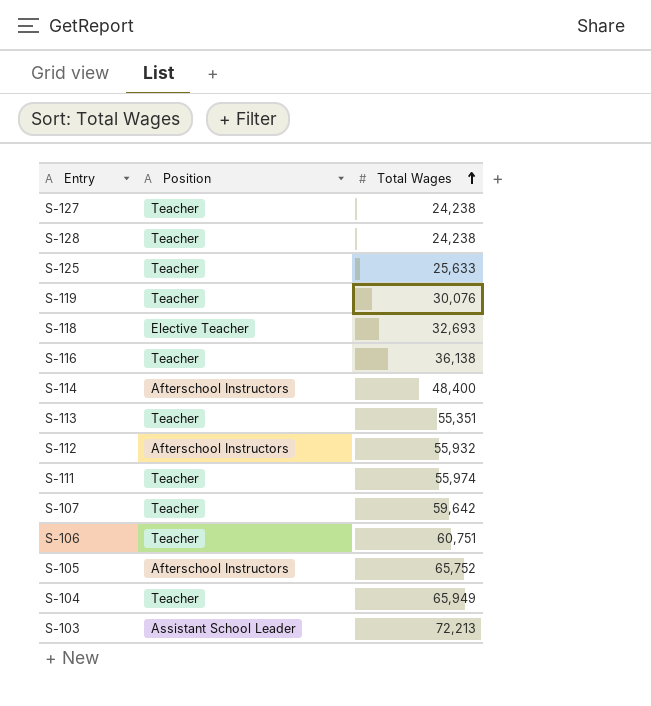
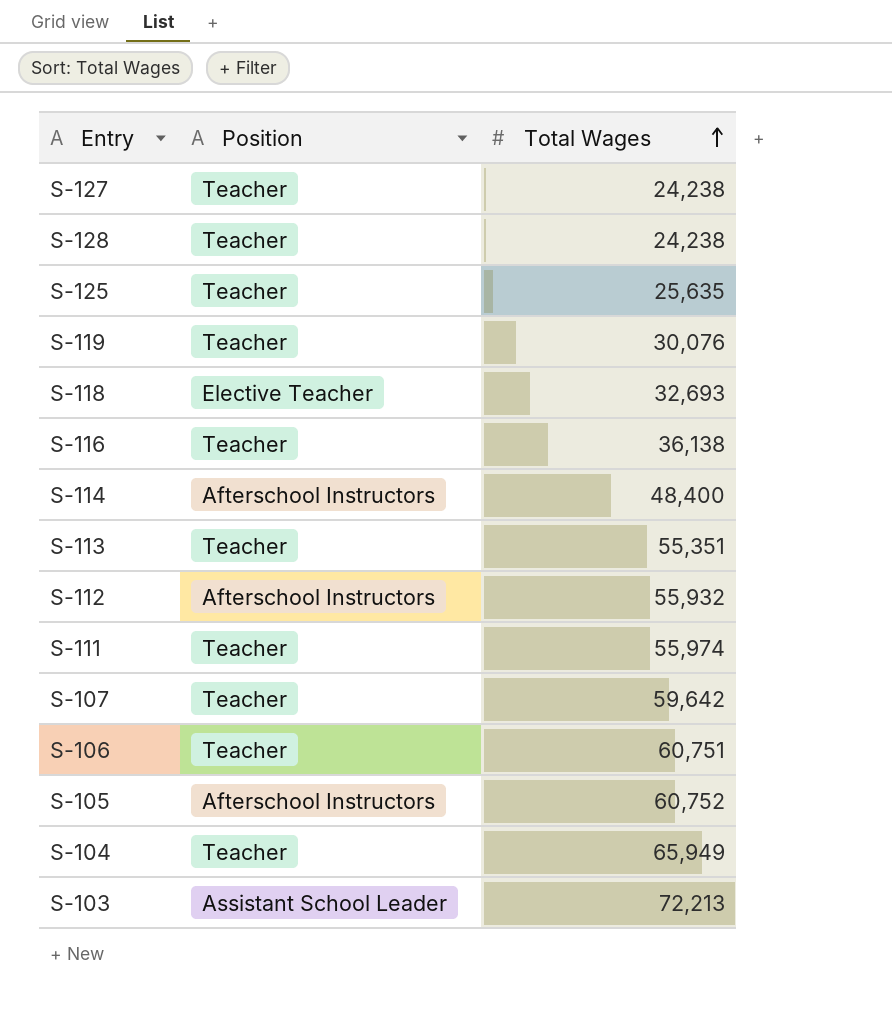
S-125 | Total Wages: 25,633 -> 25,635
S-105 | Total Wages: 65,752 -> 60,752

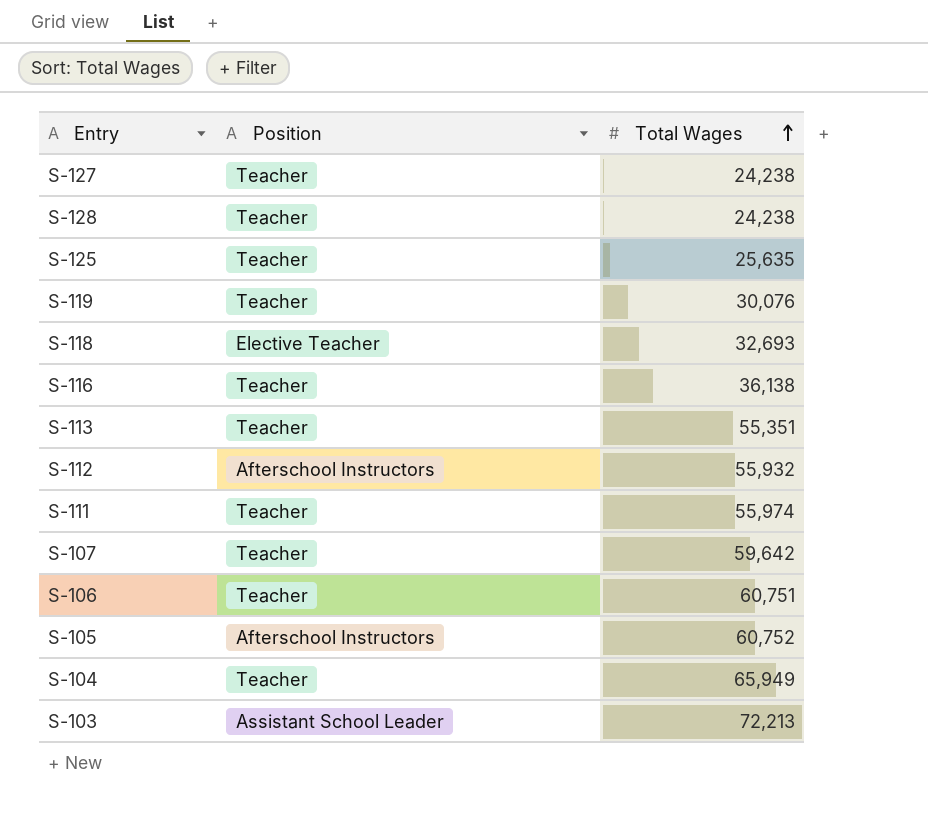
row S-114: Afterschool Instructors | 48,400 -> none

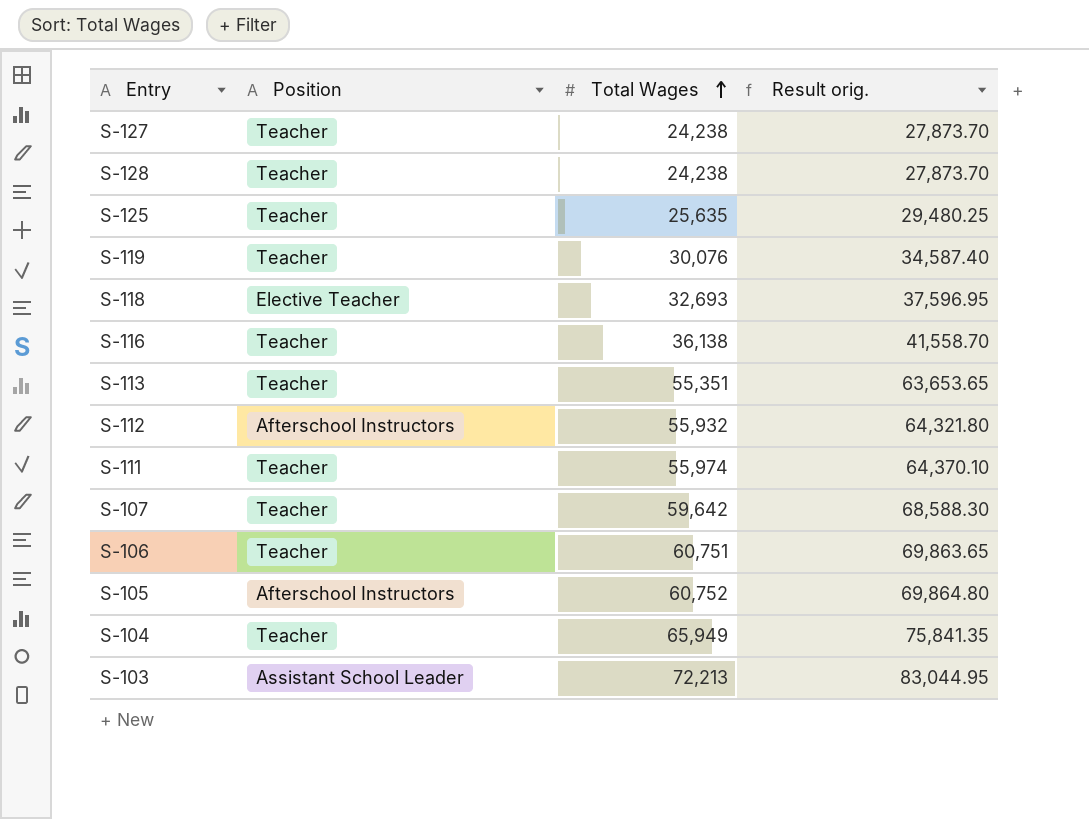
column Result orig. | formula: none -> [Total Wages] * 1.15

